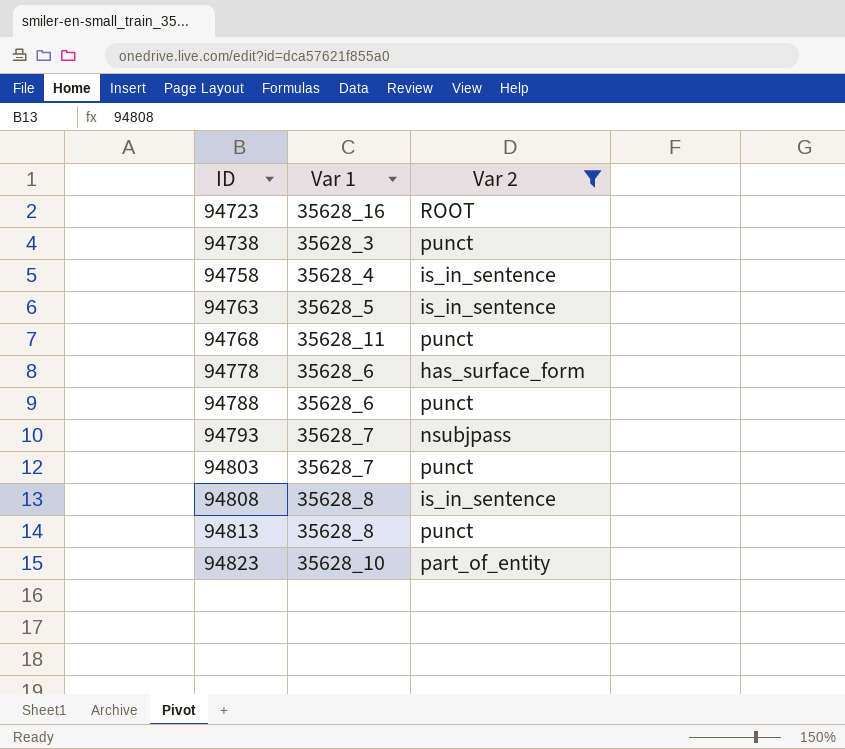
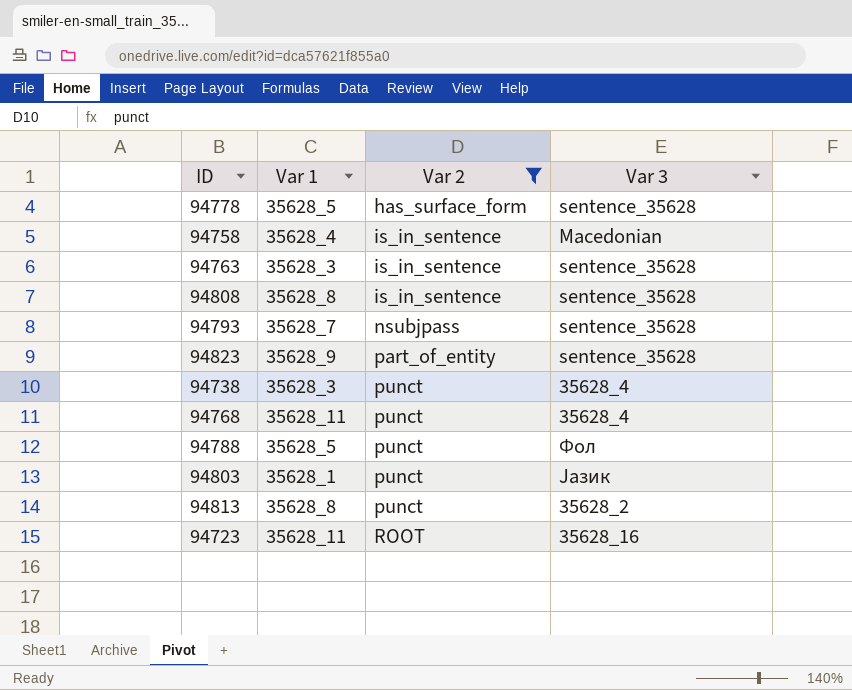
row order: ID ascending -> Var 2 ascending
column Var 3 | position: none -> 4
94778 | Var 1: 35628_6 -> 35628_5
94763 | Var 1: 35628_5 -> 35628_3
94823 | Var 1: 35628_10 -> 35628_9
94788 | Var 1: 35628_6 -> 35628_5
94803 | Var 1: 35628_7 -> 35628_1
94723 | Var 1: 35628_16 -> 35628_11

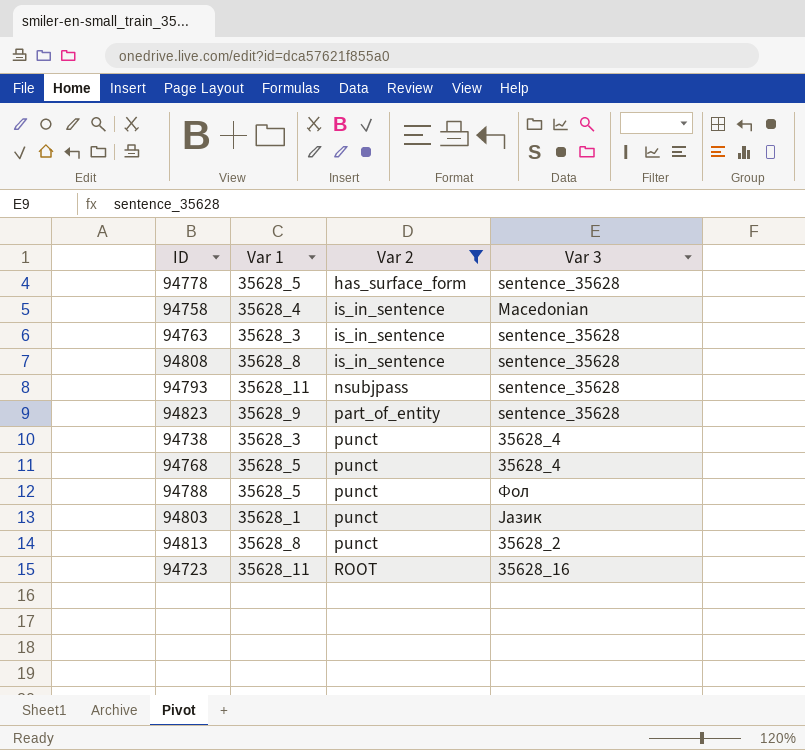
94793 | Var 1: 35628_7 -> 35628_11
94768 | Var 1: 35628_11 -> 35628_5

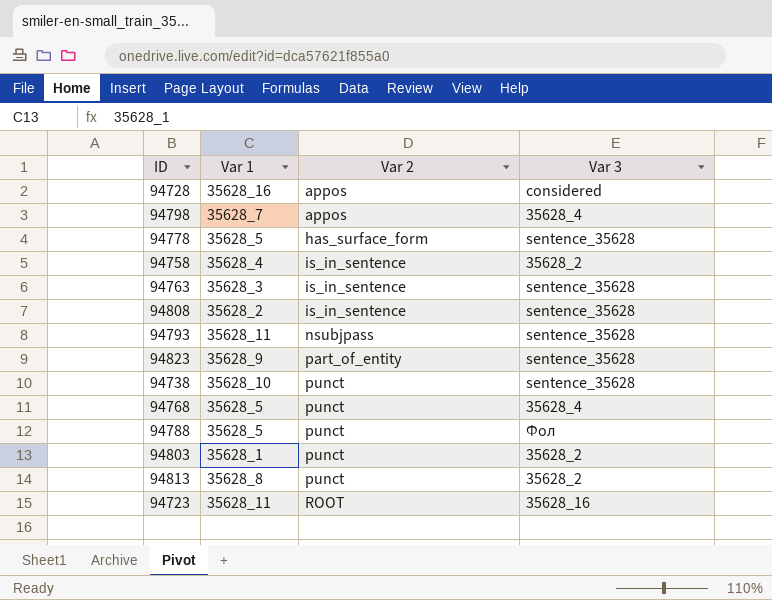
filter: Var 2 != appos -> none
94758 | Var 3: Macedonian -> 35628_2
94808 | Var 1: 35628_8 -> 35628_2
94738 | Var 1: 35628_3 -> 35628_10
94738 | Var 3: 35628_4 -> sentence_35628
94803 | Var 3: Јазик -> 35628_2

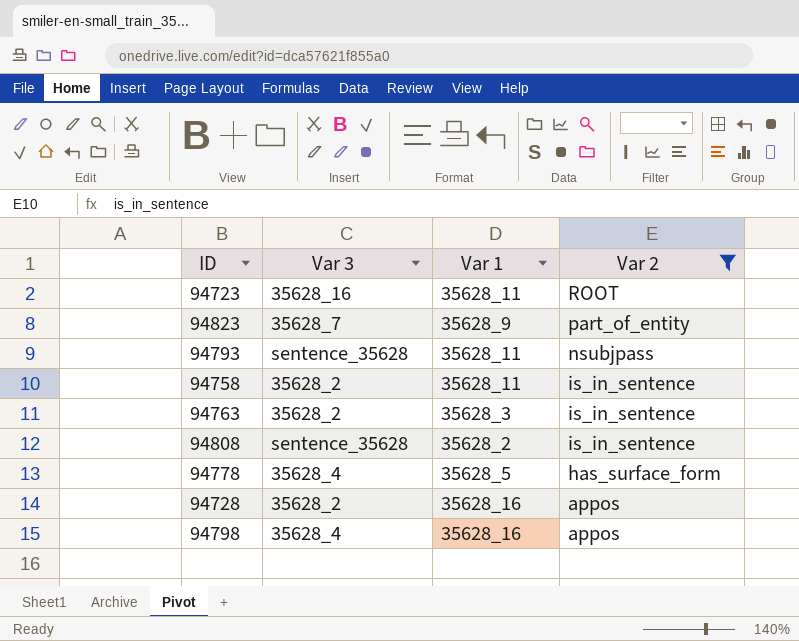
filter: none -> Var 2 != punct
row order: Var 2 ascending -> Var 2 descending
column Var 3 | position: 4 -> 2
94823 | Var 3: sentence_35628 -> 35628_7
94758 | Var 1: 35628_4 -> 35628_11
94763 | Var 3: sentence_35628 -> 35628_2
94778 | Var 3: sentence_35628 -> 35628_4
94728 | Var 3: considered -> 35628_2
94798 | Var 1: 35628_7 -> 35628_16

